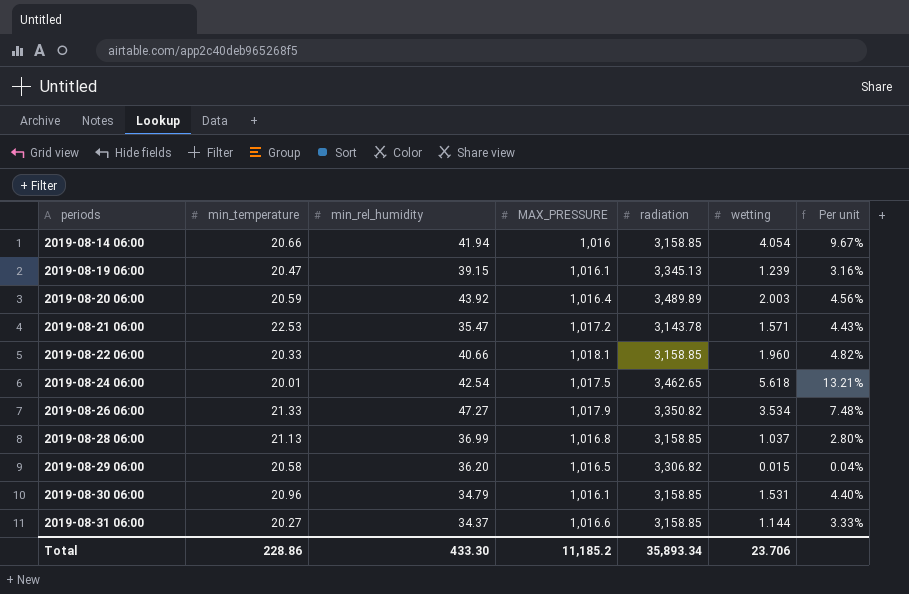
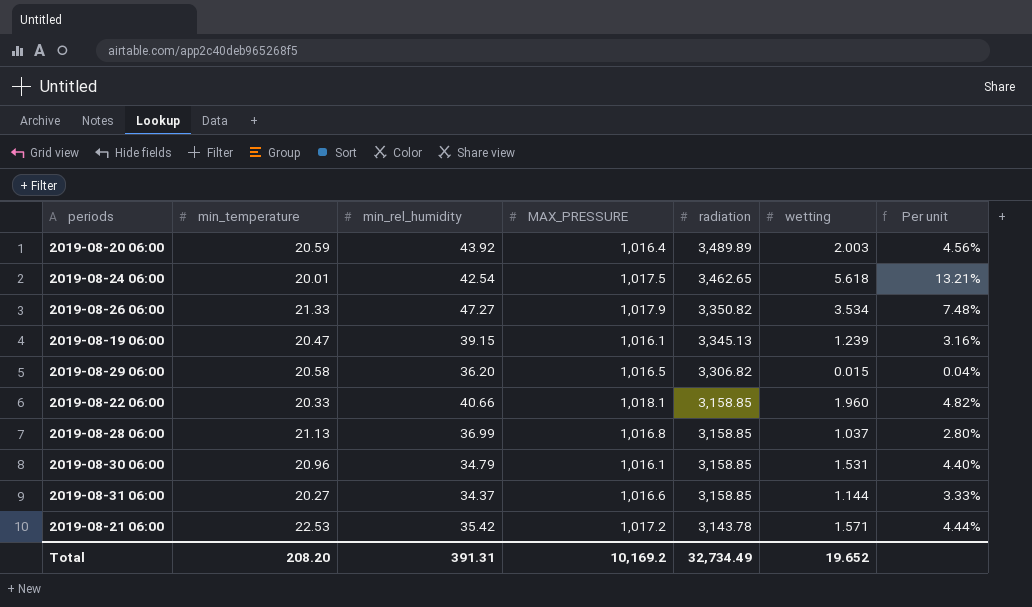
row order: periods ascending -> radiation descending
row 2019-08-14 06:00: 20.66 | 41.94 | 1,016 | 3,158.85 | 4.054 | 9.67% -> none
2019-08-21 06:00 | min_rel_humidity: 35.47 -> 35.42
2019-08-21 06:00 | Per unit: 4.43% -> 4.44%
Total | min_temperature: 228.86 -> 208.20
Total | min_rel_humidity: 433.30 -> 391.31
Total | MAX_PRESSURE: 11,185.2 -> 10,169.2
Total | radiation: 35,893.34 -> 32,734.49
Total | wetting: 23.706 -> 19.652

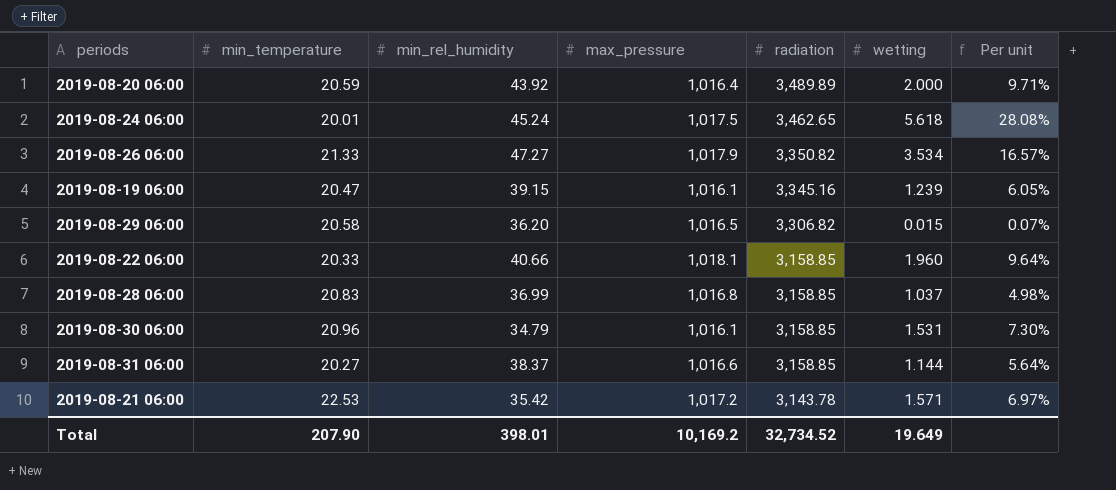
column name: MAX_PRESSURE -> max_pressure
column Per unit | formula: [wetting] / [min_rel_humidity] -> [wetting] / [min_temperature]
2019-08-20 06:00 | wetting: 2.003 -> 2.000
2019-08-24 06:00 | min_rel_humidity: 42.54 -> 45.24
2019-08-19 06:00 | radiation: 3,345.13 -> 3,345.16
2019-08-28 06:00 | min_temperature: 21.13 -> 20.83
2019-08-31 06:00 | min_rel_humidity: 34.37 -> 38.37
Total | min_temperature: 208.20 -> 207.90
Total | min_rel_humidity: 391.31 -> 398.01
Total | radiation: 32,734.49 -> 32,734.52
Total | wetting: 19.652 -> 19.649

